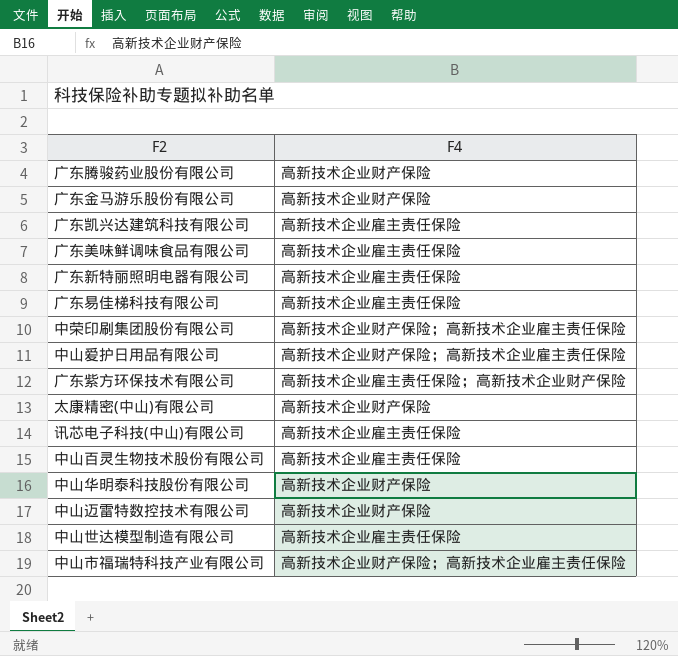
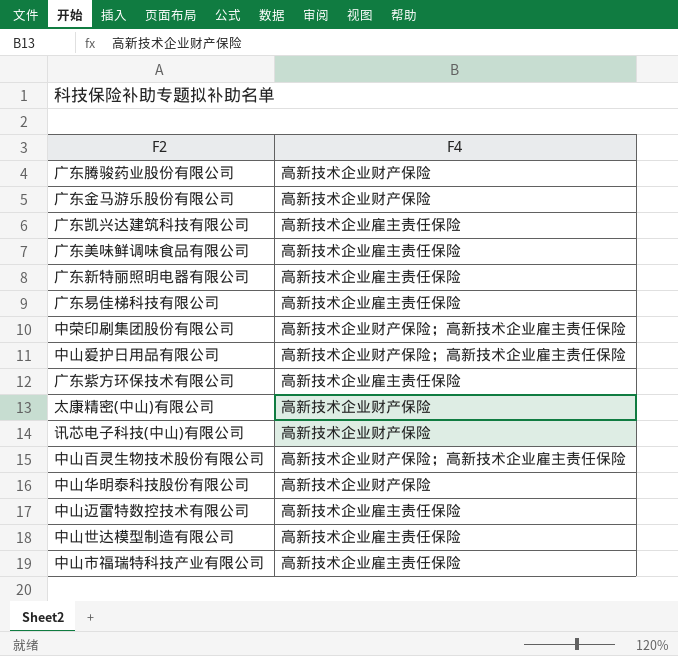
广东紫方环保技术有限公司 | F4: 高新技术企业雇主责任保险；高新技术企业财产保险 -> 高新技术企业雇主责任保险
讯芯电子科技(中山)有限公司 | F4: 高新技术企业雇主责任保险 -> 高新技术企业财产保险
中山百灵生物技术股份有限公司 | F4: 高新技术企业雇主责任保险 -> 高新技术企业财产保险；高新技术企业雇主责任保险
中山迈雷特数控技术有限公司 | F4: 高新技术企业财产保险 -> 高新技术企业雇主责任保险
中山市福瑞特科技产业有限公司 | F4: 高新技术企业财产保险；高新技术企业雇主责任保险 -> 高新技术企业雇主责任保险

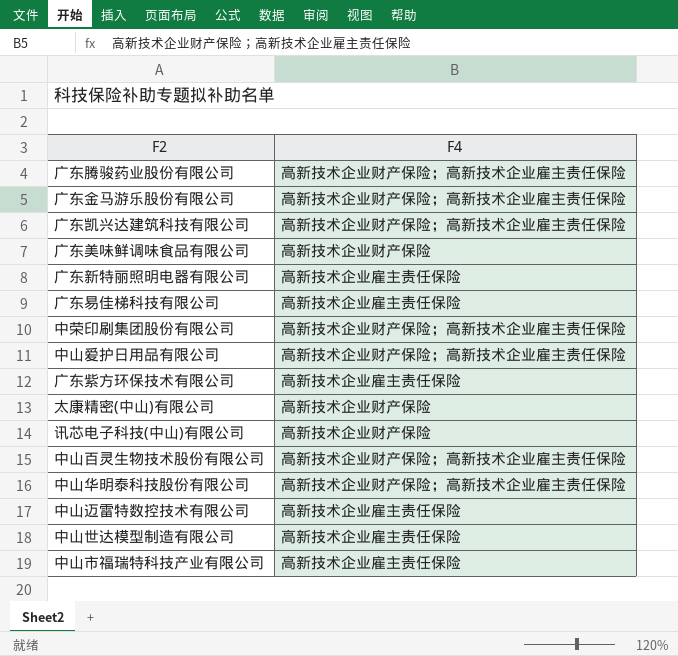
广东腾骏药业股份有限公司 | F4: 高新技术企业财产保险 -> 高新技术企业财产保险；高新技术企业雇主责任保险
广东金马游乐股份有限公司 | F4: 高新技术企业财产保险 -> 高新技术企业财产保险；高新技术企业雇主责任保险
广东凯兴达建筑科技有限公司 | F4: 高新技术企业雇主责任保险 -> 高新技术企业财产保险；高新技术企业雇主责任保险
广东美味鲜调味食品有限公司 | F4: 高新技术企业雇主责任保险 -> 高新技术企业财产保险
中山华明泰科技股份有限公司 | F4: 高新技术企业财产保险 -> 高新技术企业财产保险；高新技术企业雇主责任保险

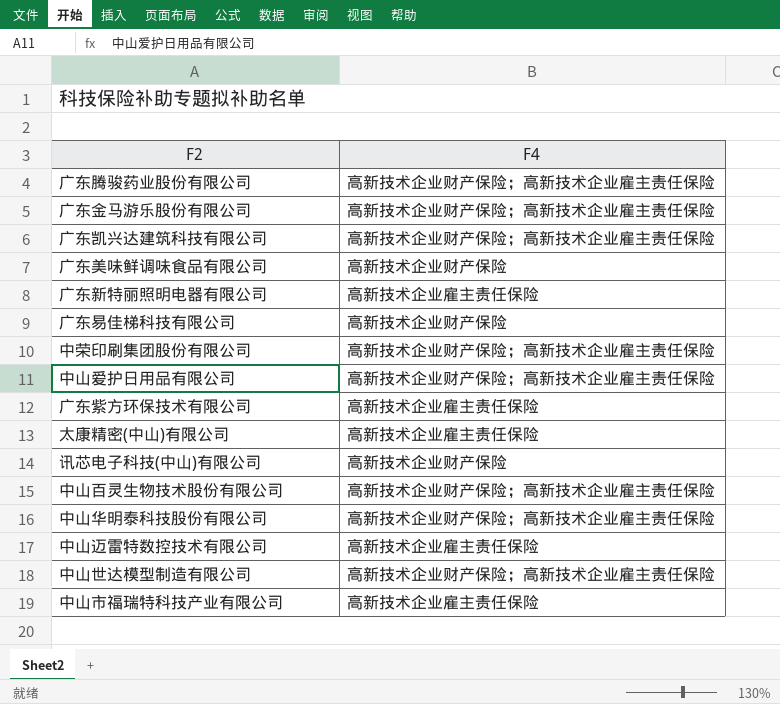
广东易佳梯科技有限公司 | F4: 高新技术企业雇主责任保险 -> 高新技术企业财产保险
太康精密(中山)有限公司 | F4: 高新技术企业财产保险 -> 高新技术企业雇主责任保险
中山世达模型制造有限公司 | F4: 高新技术企业雇主责任保险 -> 高新技术企业财产保险；高新技术企业雇主责任保险

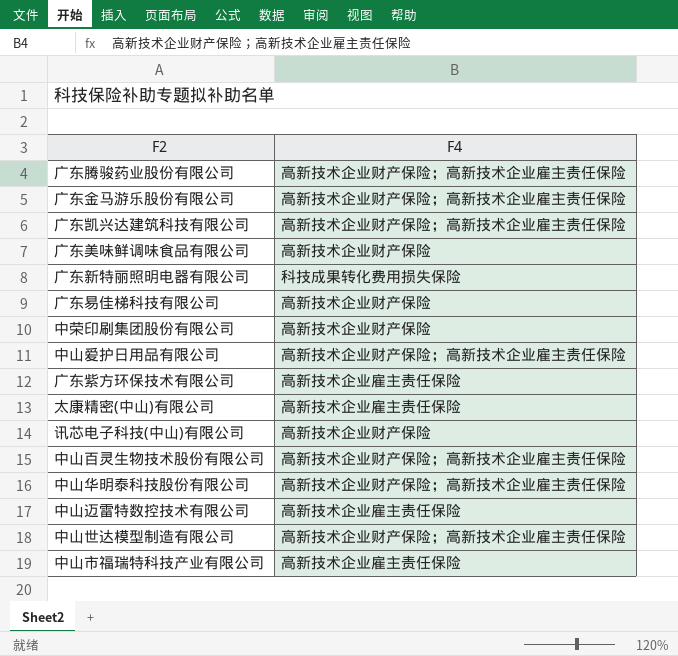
广东新特丽照明电器有限公司 | F4: 高新技术企业雇主责任保险 -> 科技成果转化费用损失保险
中荣印刷集团股份有限公司 | F4: 高新技术企业财产保险；高新技术企业雇主责任保险 -> 高新技术企业财产保险

